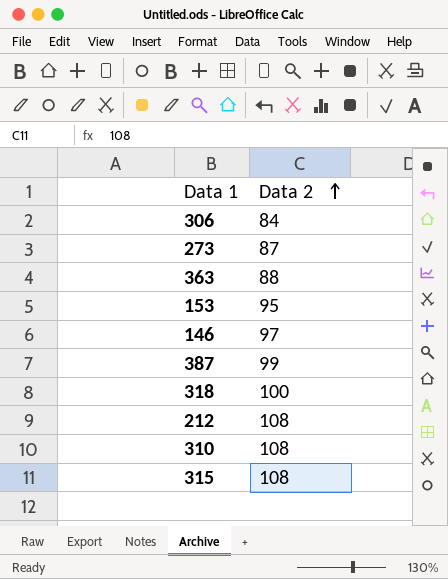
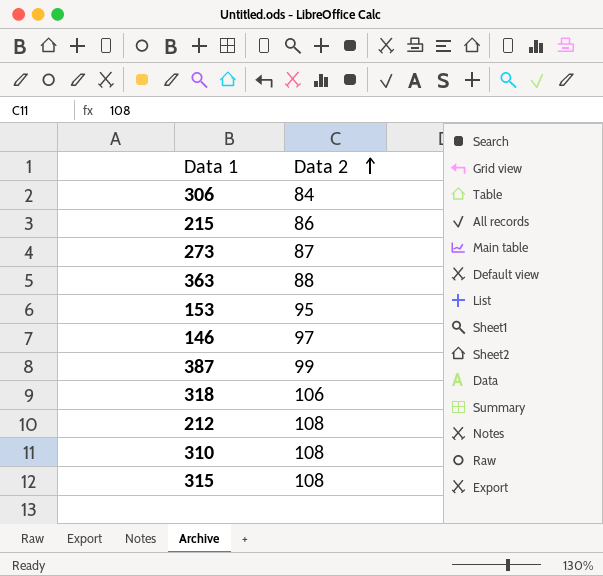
row 215: none -> 86
318 | Data 2: 100 -> 106

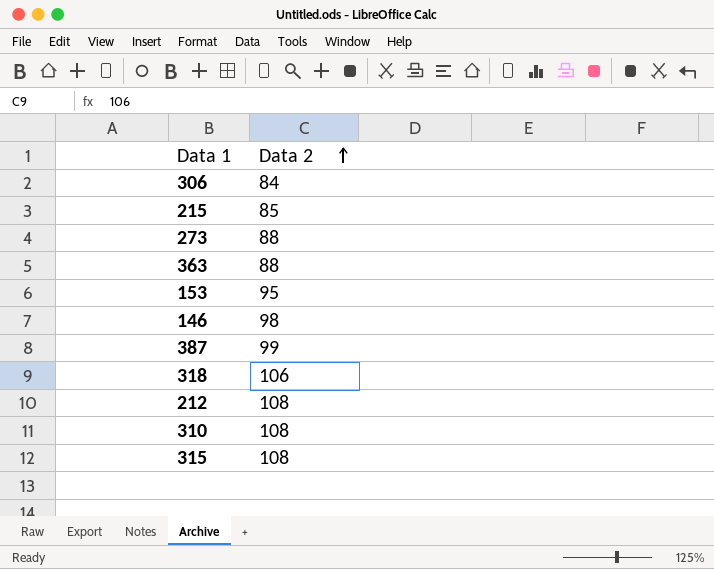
215 | Data 2: 86 -> 85
273 | Data 2: 87 -> 88
146 | Data 2: 97 -> 98

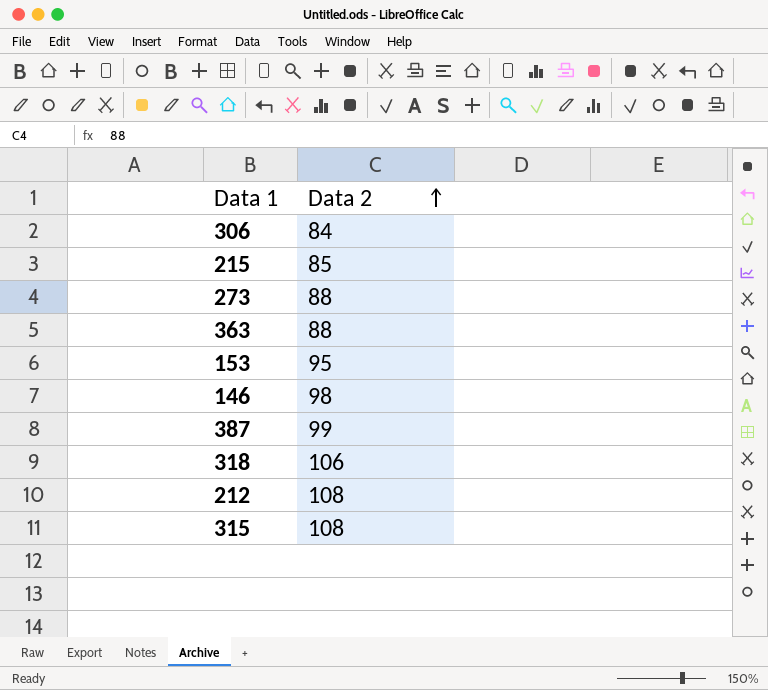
row 310: 108 -> none

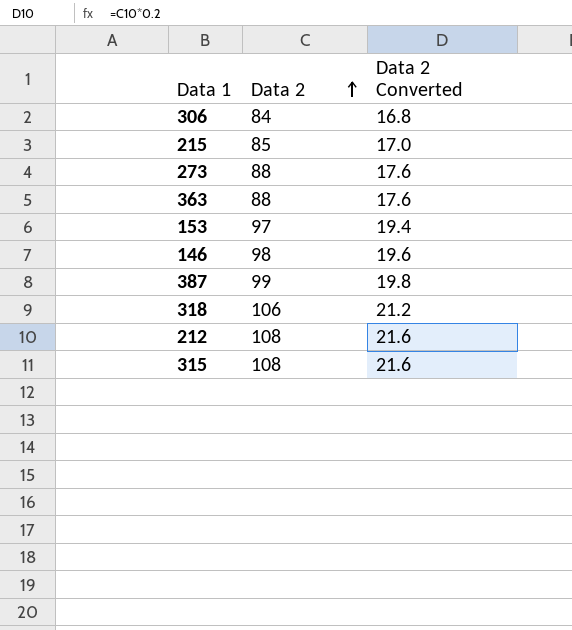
column Data 2 Converted | formula: none -> [Data 2] * 0.2
153 | Data 2: 95 -> 97

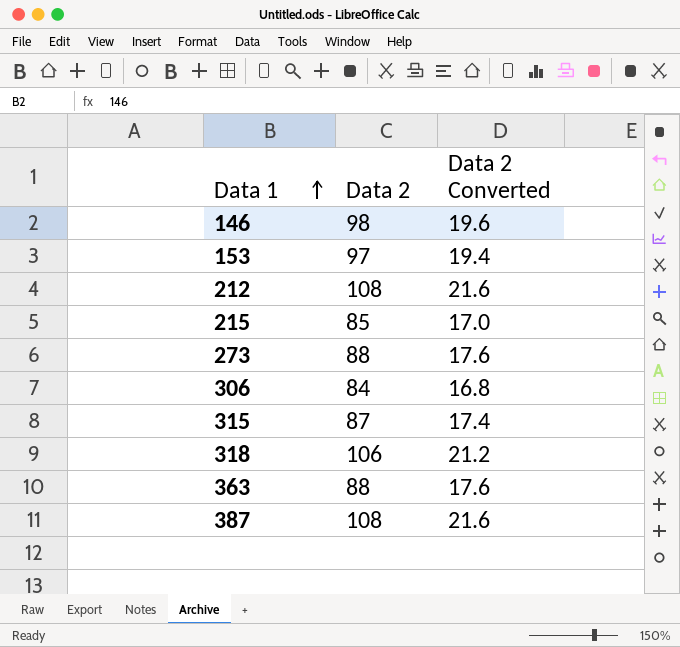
row order: Data 2 ascending -> Data 1 ascending
315 | Data 2: 108 -> 87
315 | Data 2 Converted: 21.6 -> 17.4
387 | Data 2: 99 -> 108
387 | Data 2 Converted: 19.8 -> 21.6

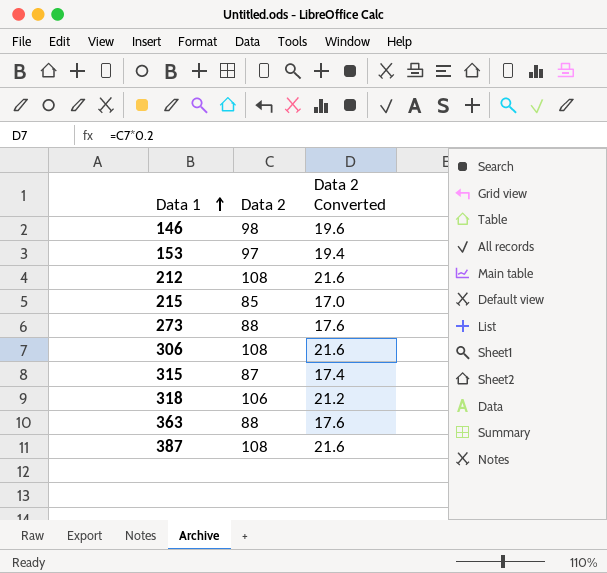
306 | Data 2: 84 -> 108
306 | Data 2 Converted: 16.8 -> 21.6

